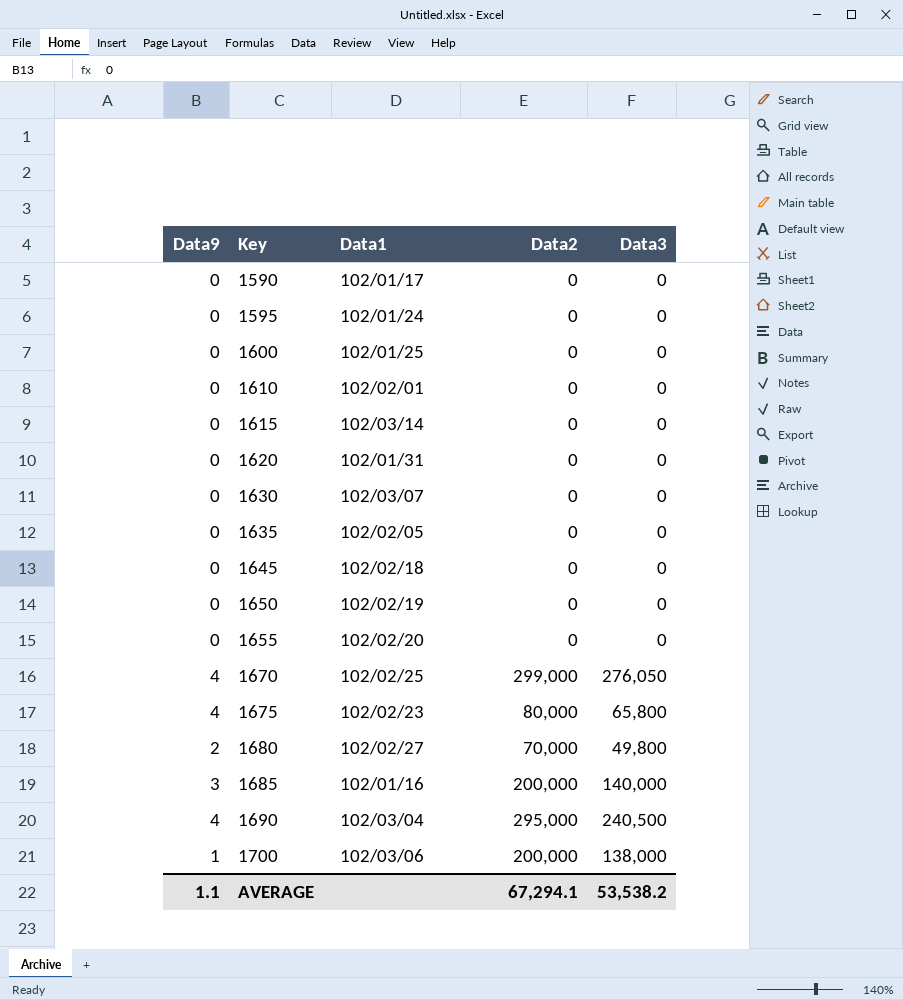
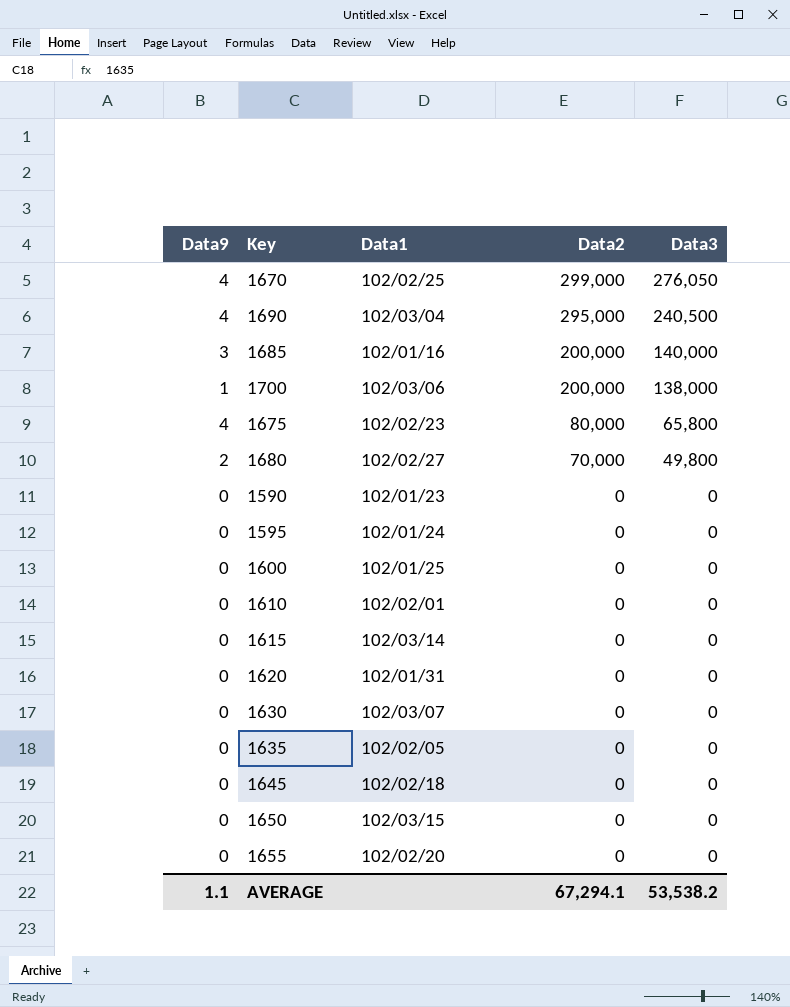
row order: Key ascending -> Data2 descending
1590 | Data1: 102/01/17 -> 102/01/23
1650 | Data1: 102/02/19 -> 102/03/15

